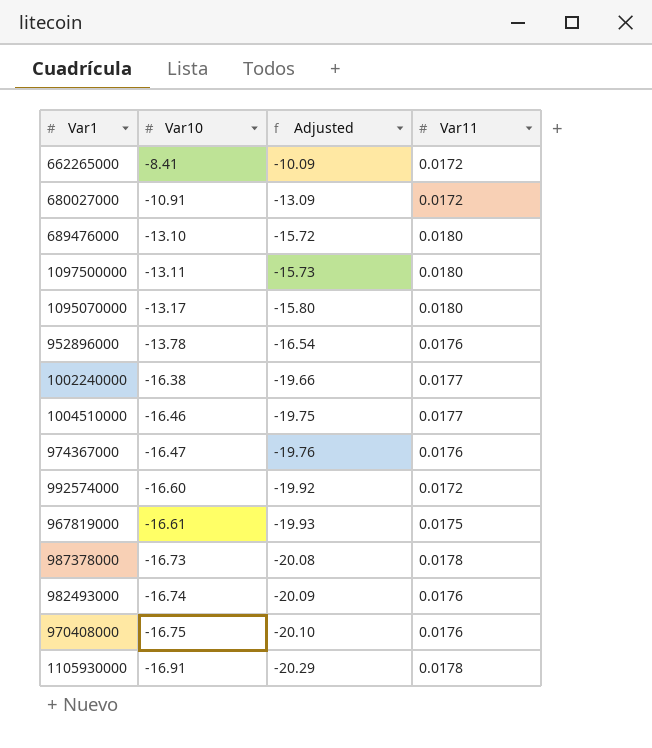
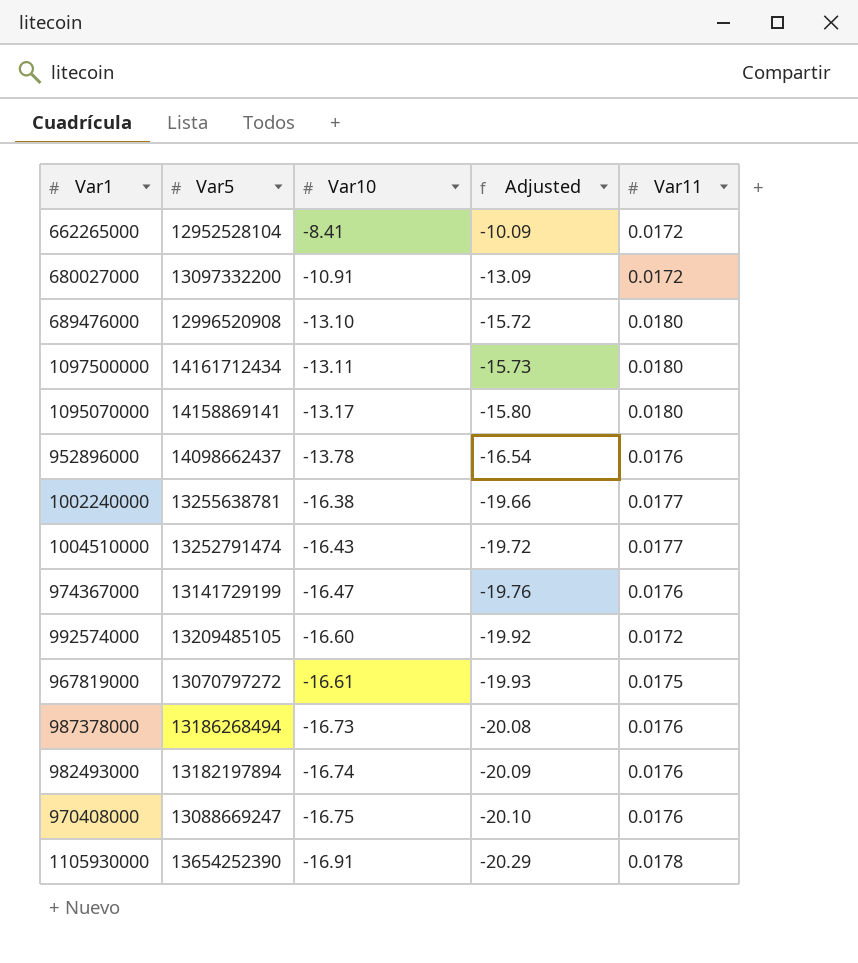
column Var5 | position: none -> 2
1004510000 | Var10: -16.46 -> -16.43
1004510000 | Adjusted: -19.75 -> -19.72
987378000 | Var11: 0.0178 -> 0.0176

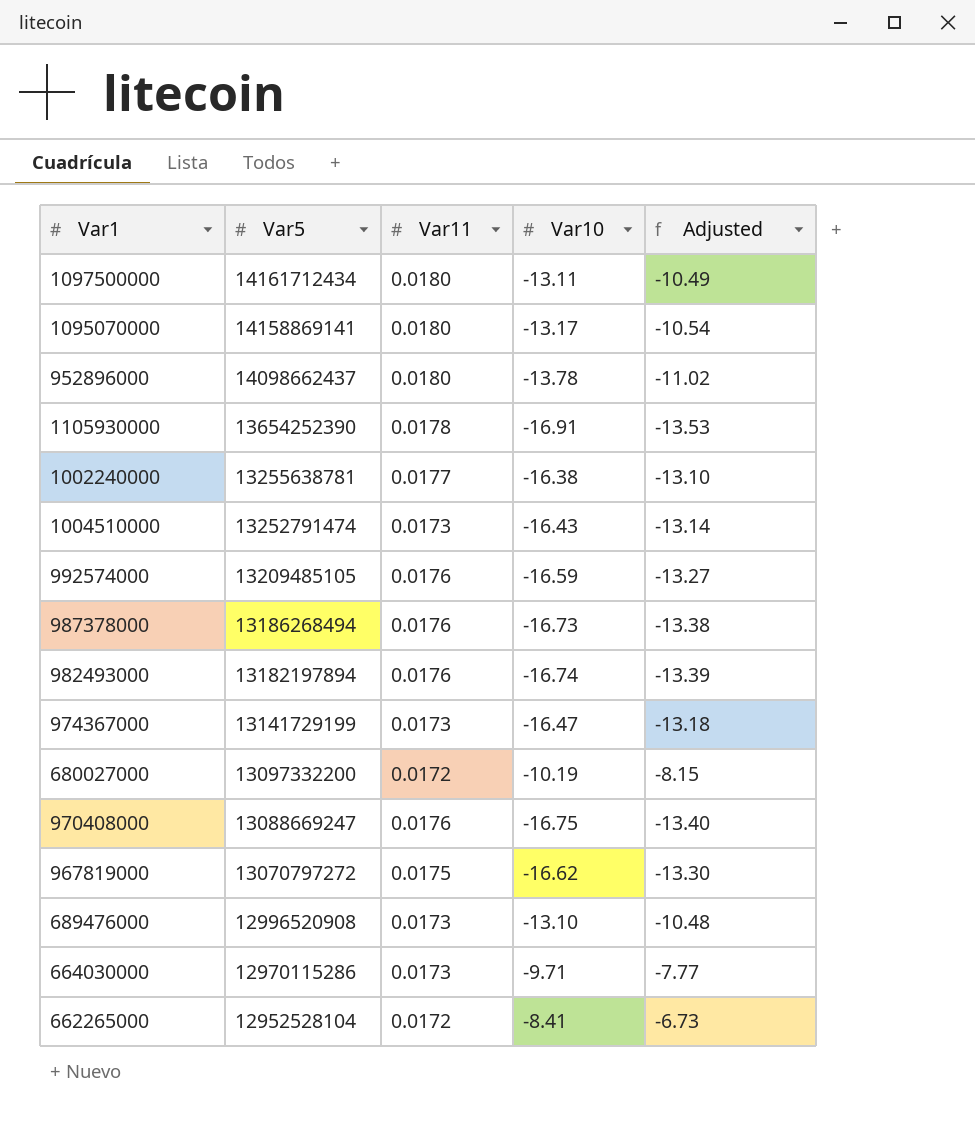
row order: Var10 descending -> Var5 descending
column Var11 | position: 5 -> 3
column Adjusted | formula: [Var10] * 1.2 -> [Var10] * 0.8
952896000 | Var11: 0.0176 -> 0.0180
1004510000 | Var11: 0.0177 -> 0.0173
992574000 | Var11: 0.0172 -> 0.0176
992574000 | Var10: -16.60 -> -16.59
974367000 | Var11: 0.0176 -> 0.0173
680027000 | Var10: -10.91 -> -10.19
967819000 | Var10: -16.61 -> -16.62
689476000 | Var11: 0.0180 -> 0.0173
row 664030000: none -> 12970115286 | 0.0173 | -9.71 | -7.77

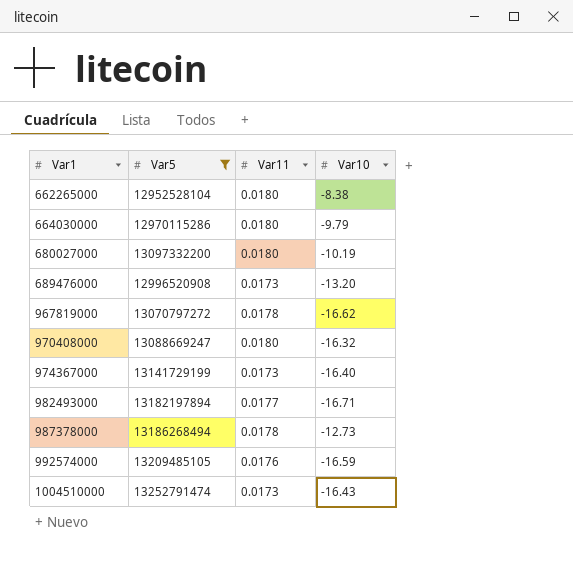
filter: none -> Var5 <= 13252791474
row order: Var5 descending -> Var1 ascending
column Adjusted | formula: [Var10] * 0.8 -> none
662265000 | Var11: 0.0172 -> 0.0180
662265000 | Var10: -8.41 -> -8.38
664030000 | Var11: 0.0173 -> 0.0180
664030000 | Var10: -9.71 -> -9.79
680027000 | Var11: 0.0172 -> 0.0180
689476000 | Var10: -13.10 -> -13.20
967819000 | Var11: 0.0175 -> 0.0178
970408000 | Var11: 0.0176 -> 0.0180
970408000 | Var10: -16.75 -> -16.32
974367000 | Var10: -16.47 -> -16.40
982493000 | Var11: 0.0176 -> 0.0177
982493000 | Var10: -16.74 -> -16.71
987378000 | Var11: 0.0176 -> 0.0178
987378000 | Var10: -16.73 -> -12.73

